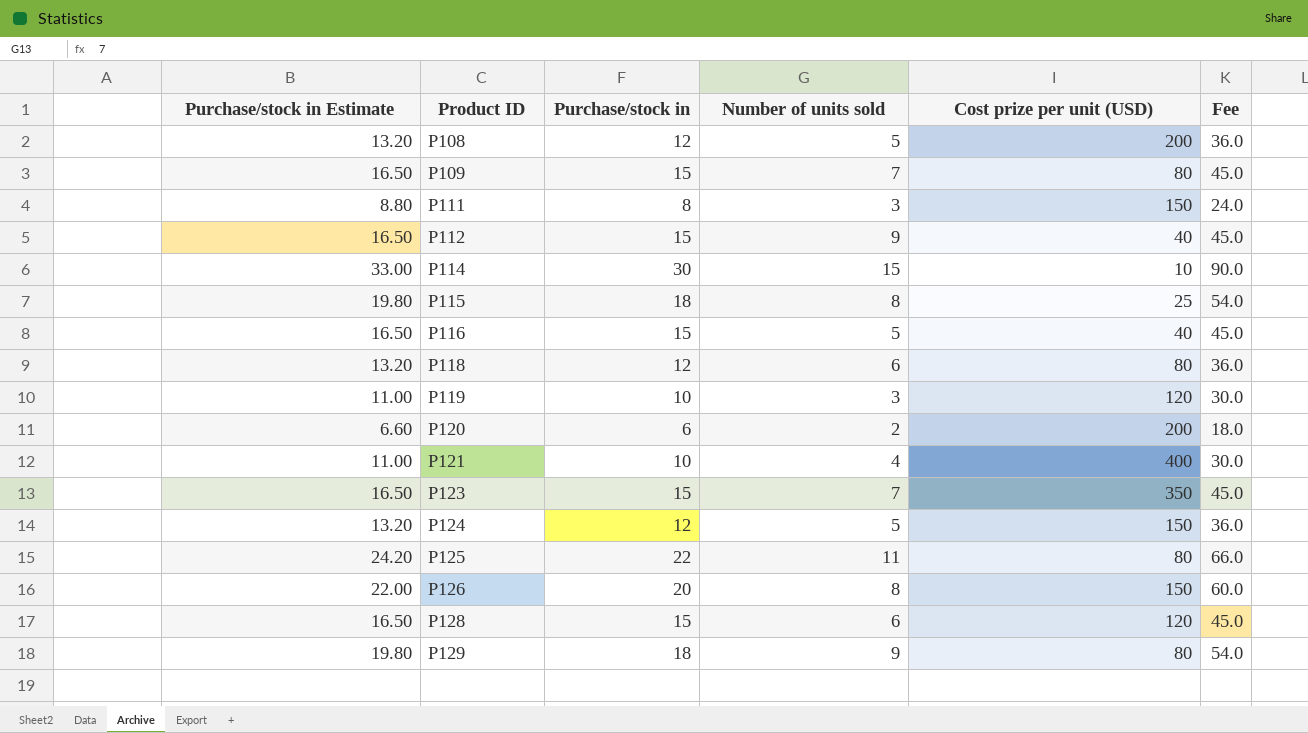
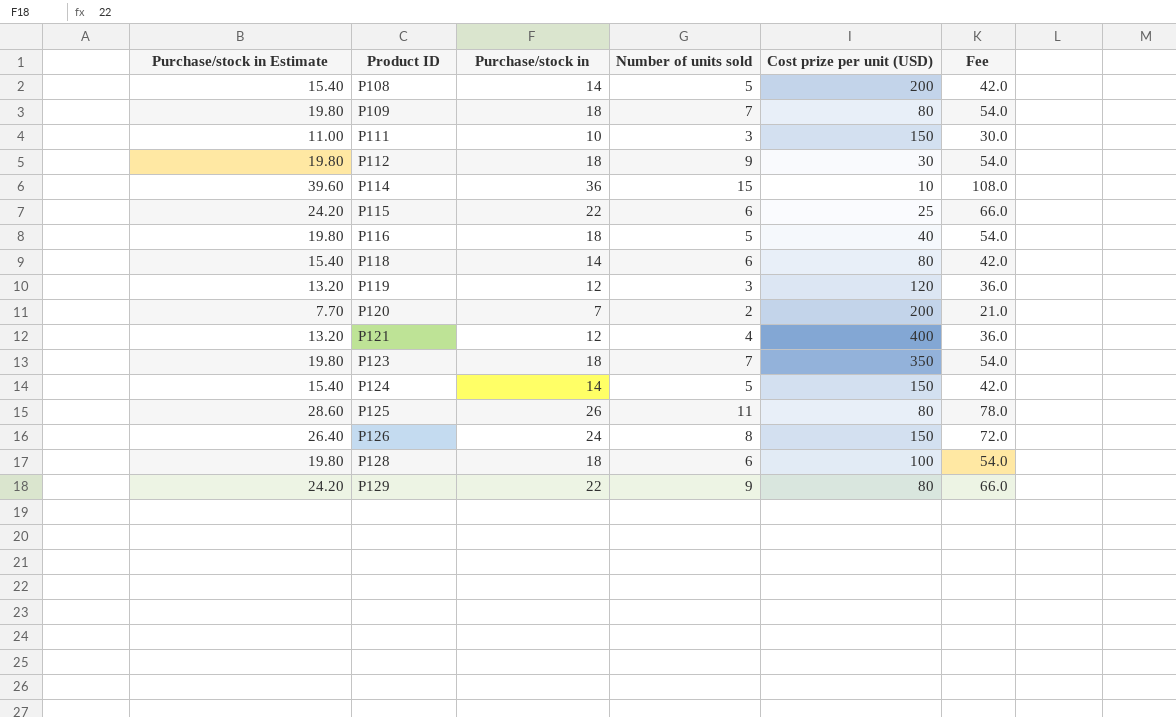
P108 | Purchase/stock in Estimate: 13.20 -> 15.40
P108 | Purchase/stock in: 12 -> 14
P108 | Fee: 36.0 -> 42.0
P109 | Purchase/stock in Estimate: 16.50 -> 19.80
P109 | Purchase/stock in: 15 -> 18
P109 | Fee: 45.0 -> 54.0
P111 | Purchase/stock in Estimate: 8.80 -> 11.00
P111 | Purchase/stock in: 8 -> 10
P111 | Fee: 24.0 -> 30.0
P112 | Purchase/stock in Estimate: 16.50 -> 19.80
P112 | Purchase/stock in: 15 -> 18
P112 | Cost prize per unit (USD): 40 -> 30
P112 | Fee: 45.0 -> 54.0
P114 | Purchase/stock in Estimate: 33.00 -> 39.60
P114 | Purchase/stock in: 30 -> 36
P114 | Fee: 90.0 -> 108.0
P115 | Purchase/stock in Estimate: 19.80 -> 24.20
P115 | Purchase/stock in: 18 -> 22
P115 | Number of units sold: 8 -> 6
P115 | Fee: 54.0 -> 66.0
P116 | Purchase/stock in Estimate: 16.50 -> 19.80
P116 | Purchase/stock in: 15 -> 18
P116 | Fee: 45.0 -> 54.0
P118 | Purchase/stock in Estimate: 13.20 -> 15.40
P118 | Purchase/stock in: 12 -> 14
P118 | Fee: 36.0 -> 42.0
P119 | Purchase/stock in Estimate: 11.00 -> 13.20
P119 | Purchase/stock in: 10 -> 12
P119 | Fee: 30.0 -> 36.0
P120 | Purchase/stock in Estimate: 6.60 -> 7.70
P120 | Purchase/stock in: 6 -> 7
P120 | Fee: 18.0 -> 21.0
P121 | Purchase/stock in Estimate: 11.00 -> 13.20
P121 | Purchase/stock in: 10 -> 12
P121 | Fee: 30.0 -> 36.0
P123 | Purchase/stock in Estimate: 16.50 -> 19.80
P123 | Purchase/stock in: 15 -> 18
P123 | Fee: 45.0 -> 54.0
P124 | Purchase/stock in Estimate: 13.20 -> 15.40
P124 | Purchase/stock in: 12 -> 14
P124 | Fee: 36.0 -> 42.0
P125 | Purchase/stock in Estimate: 24.20 -> 28.60
P125 | Purchase/stock in: 22 -> 26
P125 | Fee: 66.0 -> 78.0
P126 | Purchase/stock in Estimate: 22.00 -> 26.40
P126 | Purchase/stock in: 20 -> 24
P126 | Fee: 60.0 -> 72.0
P128 | Purchase/stock in Estimate: 16.50 -> 19.80
P128 | Purchase/stock in: 15 -> 18
P128 | Cost prize per unit (USD): 120 -> 100
P128 | Fee: 45.0 -> 54.0
P129 | Purchase/stock in Estimate: 19.80 -> 24.20
P129 | Purchase/stock in: 18 -> 22
P129 | Fee: 54.0 -> 66.0

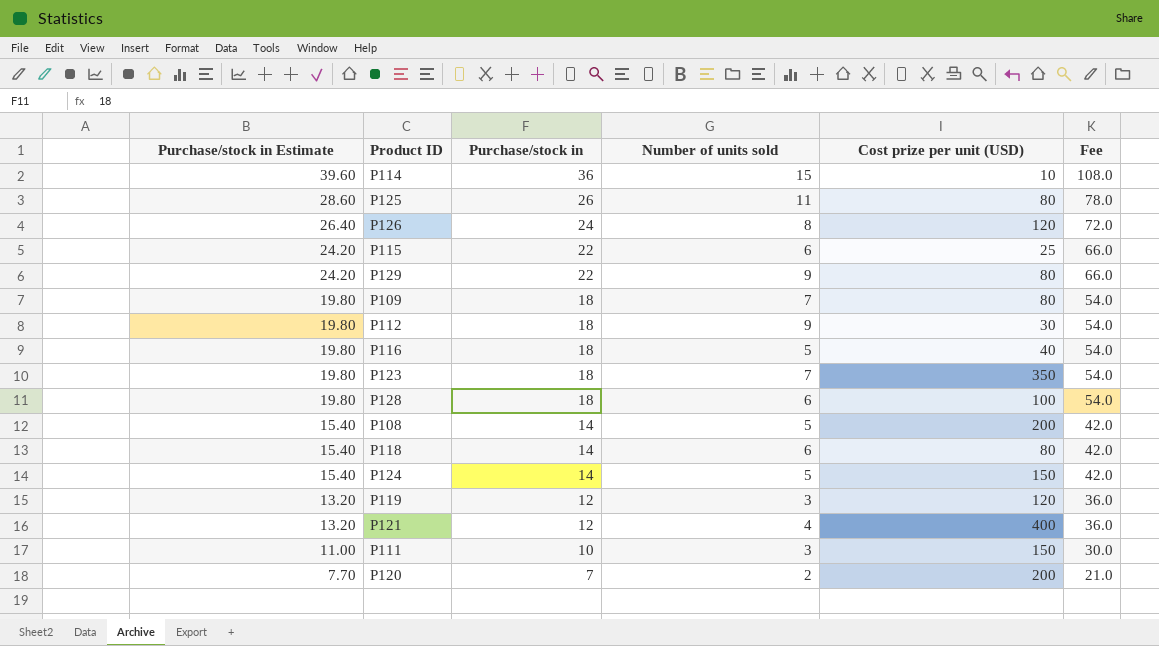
row order: Product ID ascending -> Purchase/stock in Estimate descending
P126 | Cost prize per unit (USD): 150 -> 120

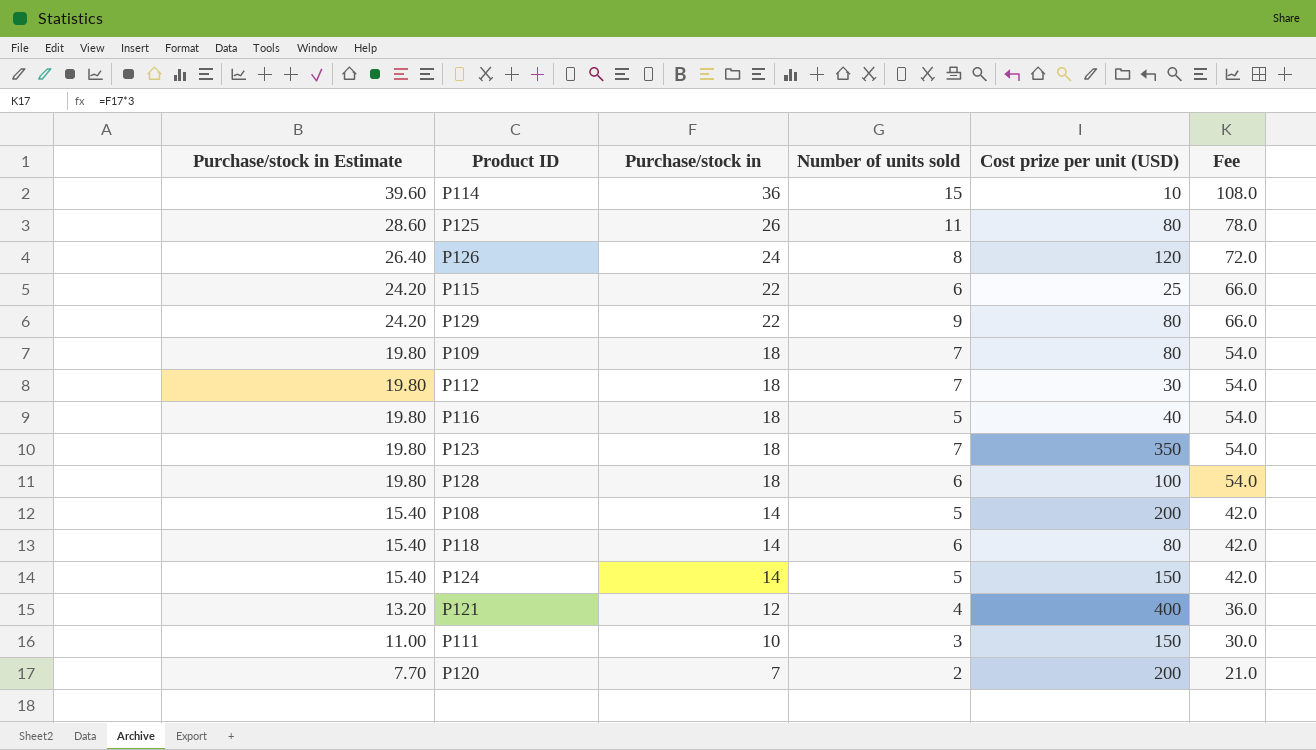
row P119: 13.20 | 12 | 3 | 120 | 36.0 -> none
P112 | Number of units sold: 9 -> 7

